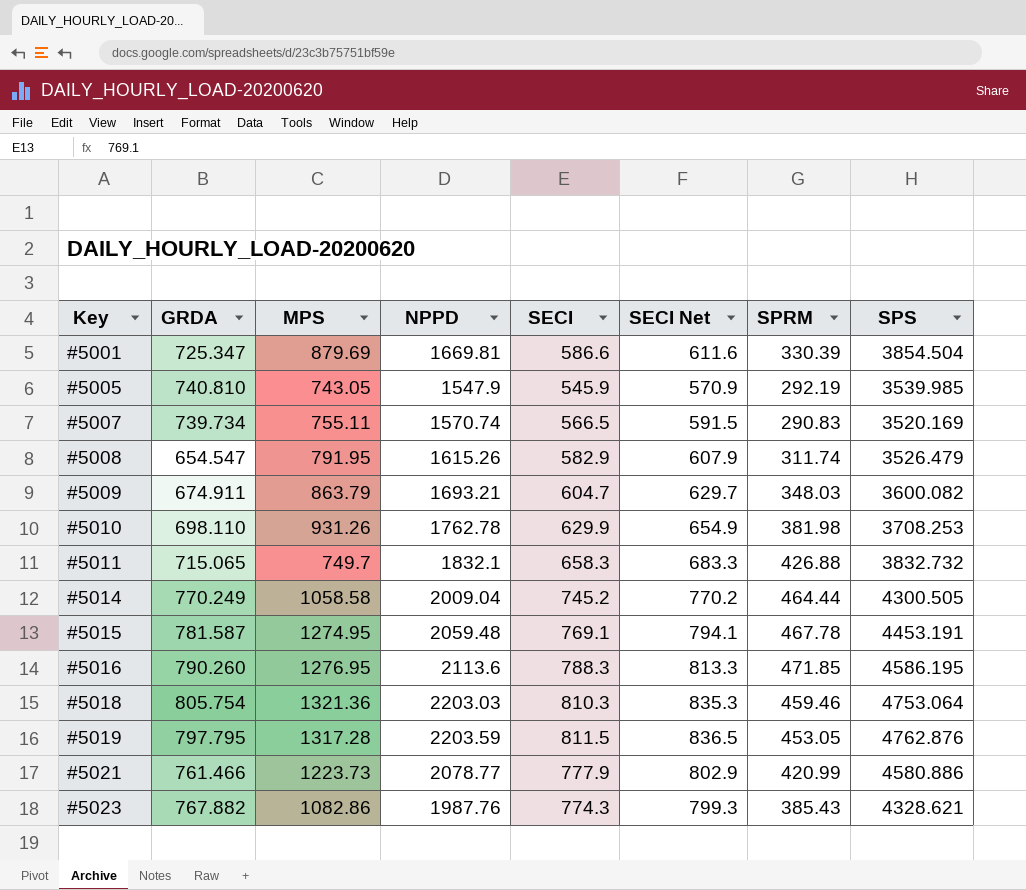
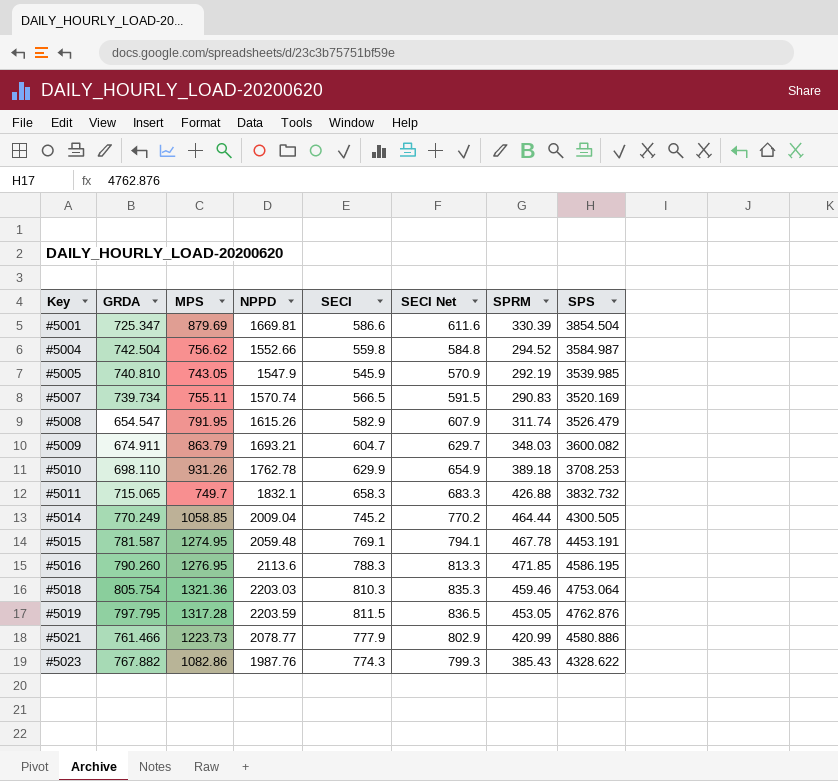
row #5004: none -> 742.504 | 756.62 | 1552.66 | 559.8 | 584.8 | 294.52 | 3584.987
#5010 | SPRM: 381.98 -> 389.18
#5014 | MPS: 1058.58 -> 1058.85
#5023 | SPS: 4328.621 -> 4328.622

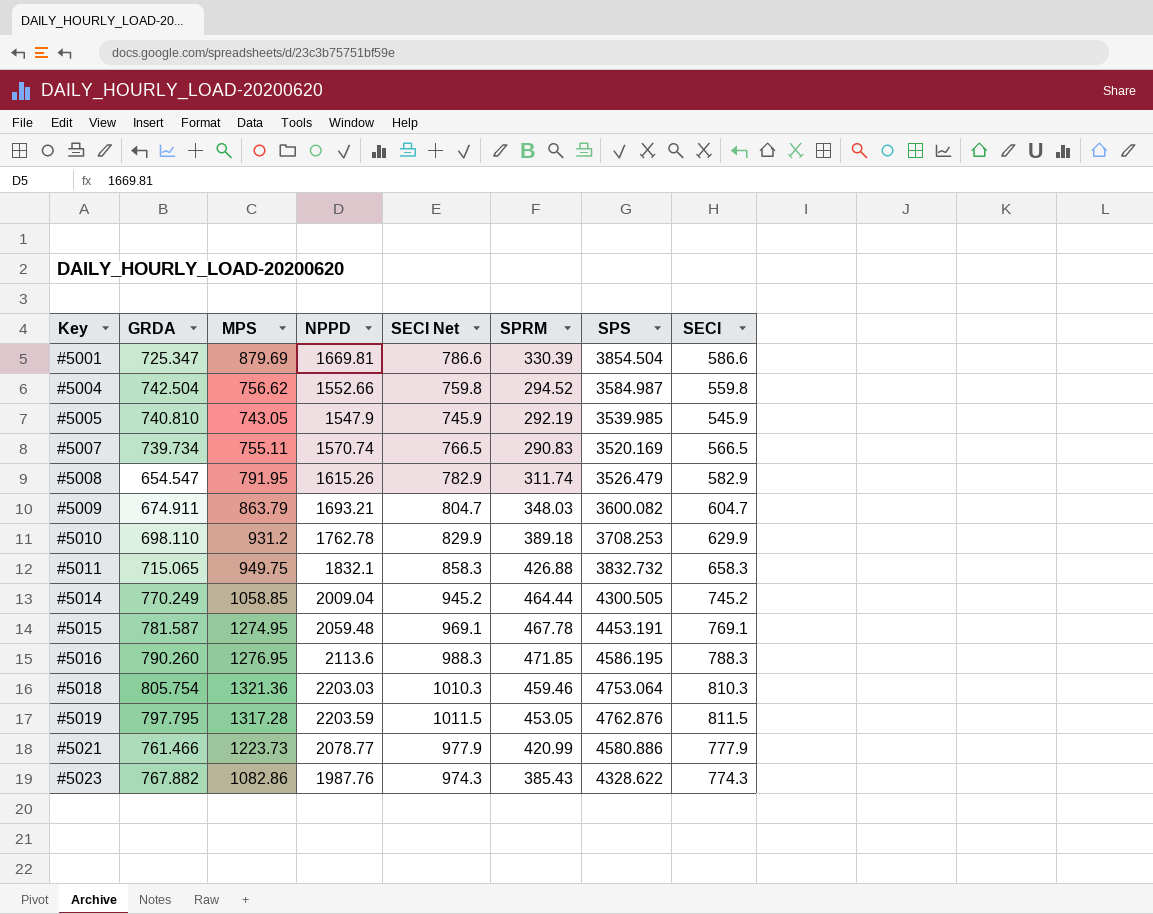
column SECI Net | formula: [SECI] + 25 -> [SECI] + 200
column SECI | position: 5 -> 8
#5010 | MPS: 931.26 -> 931.2
#5011 | MPS: 749.7 -> 949.75

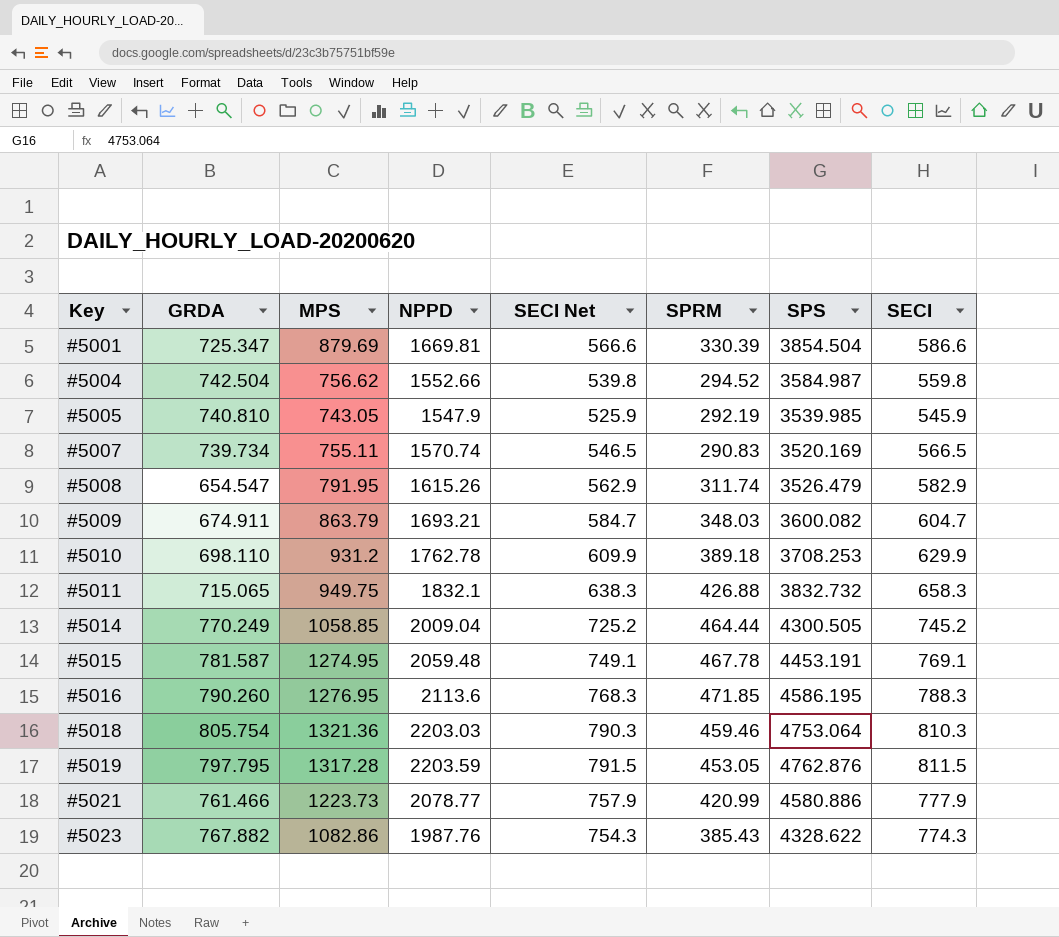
column SECI Net | formula: [SECI] + 200 -> [SECI] - 20

